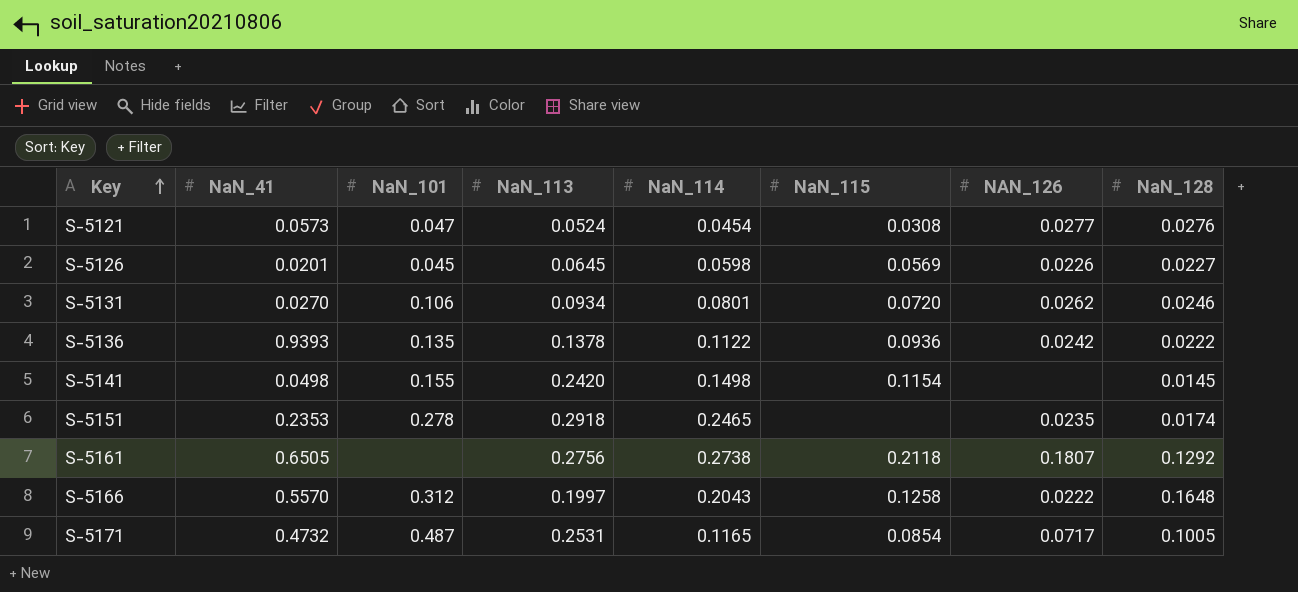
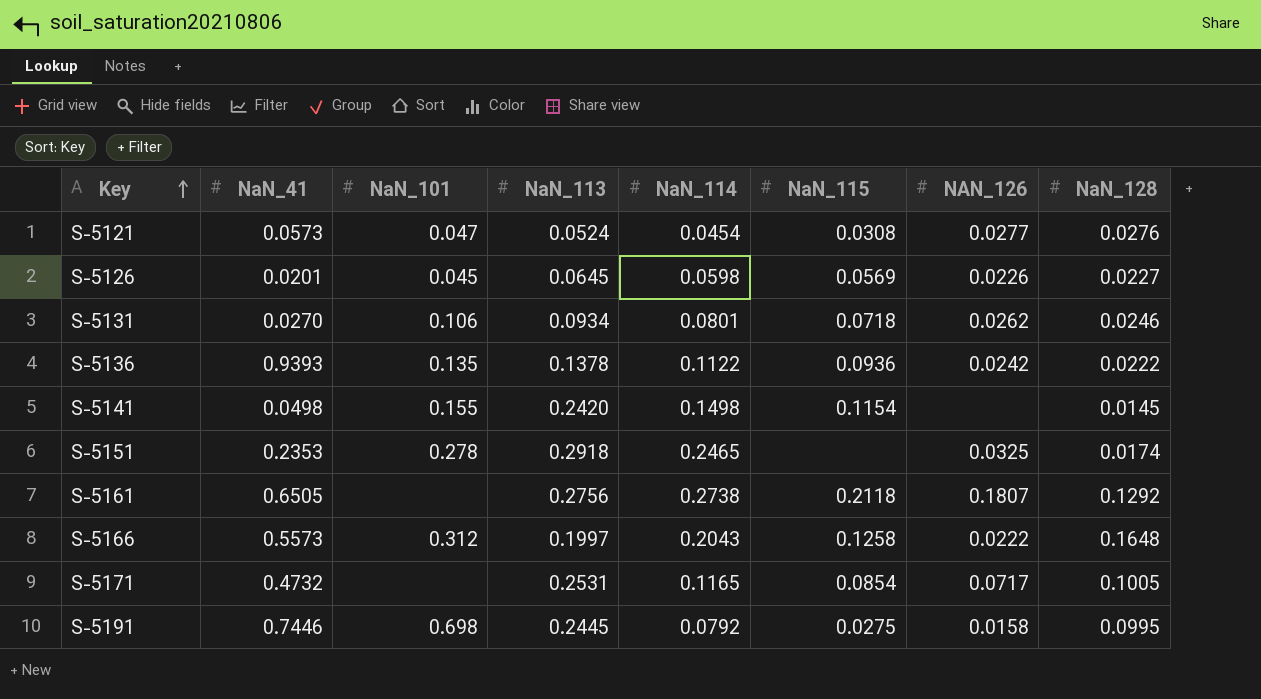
S-5131 | NaN_115: 0.0720 -> 0.0718
S-5151 | NAN_126: 0.0235 -> 0.0325
S-5166 | NaN_41: 0.5570 -> 0.5573
S-5171 | NaN_101: 0.487 -> none
row S-5191: none -> 0.7446 | 0.698 | 0.2445 | 0.0792 | 0.0275 | 0.0158 | 0.0995

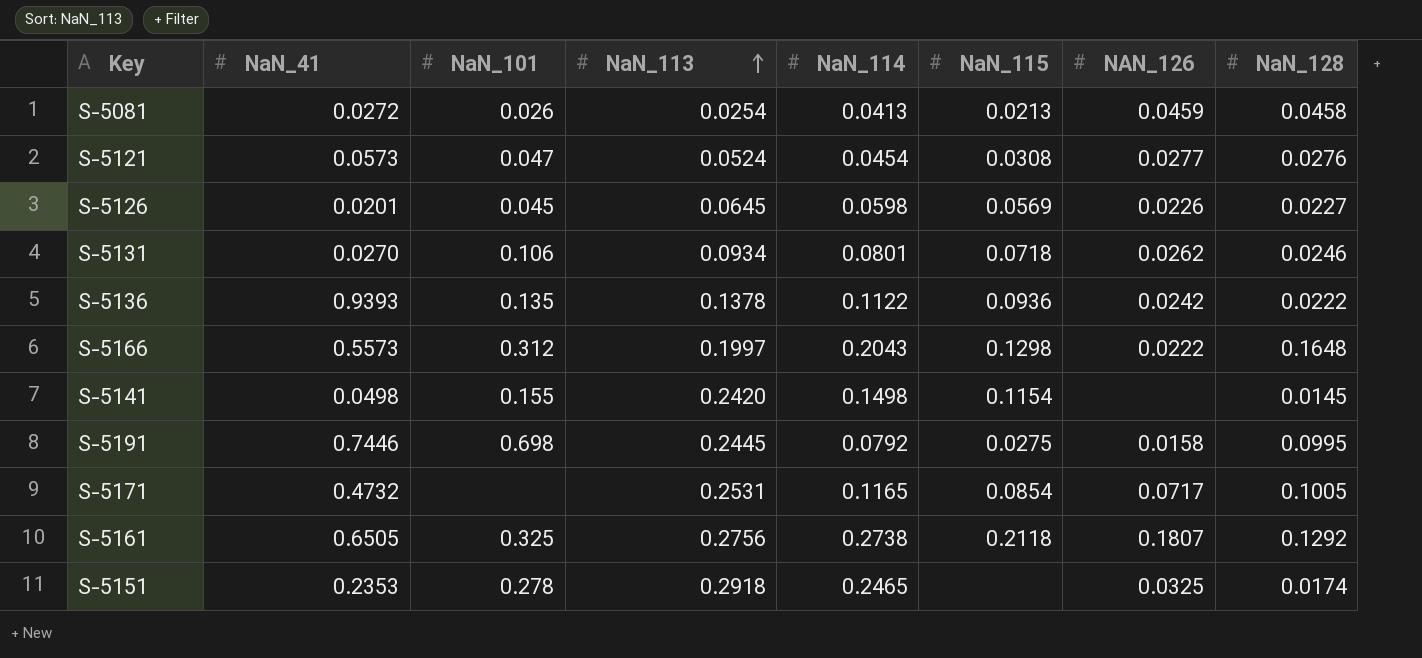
row order: Key ascending -> NaN_113 ascending
row S-5081: none -> 0.0272 | 0.026 | 0.0254 | 0.0413 | 0.0213 | 0.0459 | 0.0458
S-5166 | NaN_115: 0.1258 -> 0.1298
S-5161 | NaN_101: none -> 0.325

